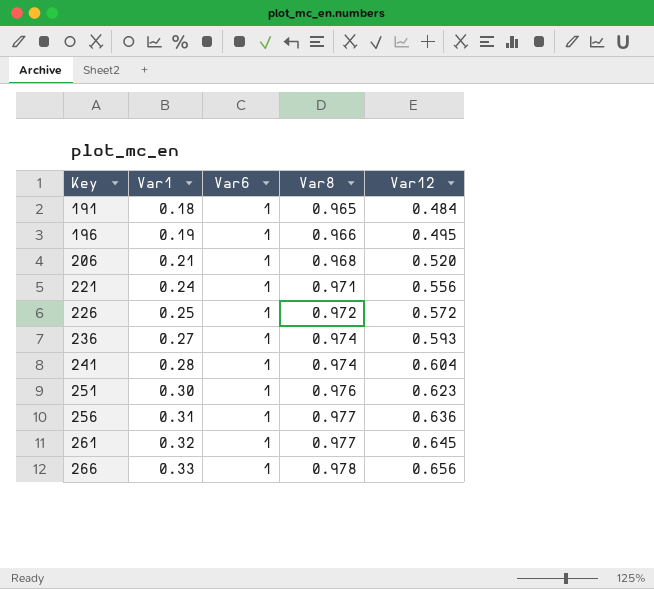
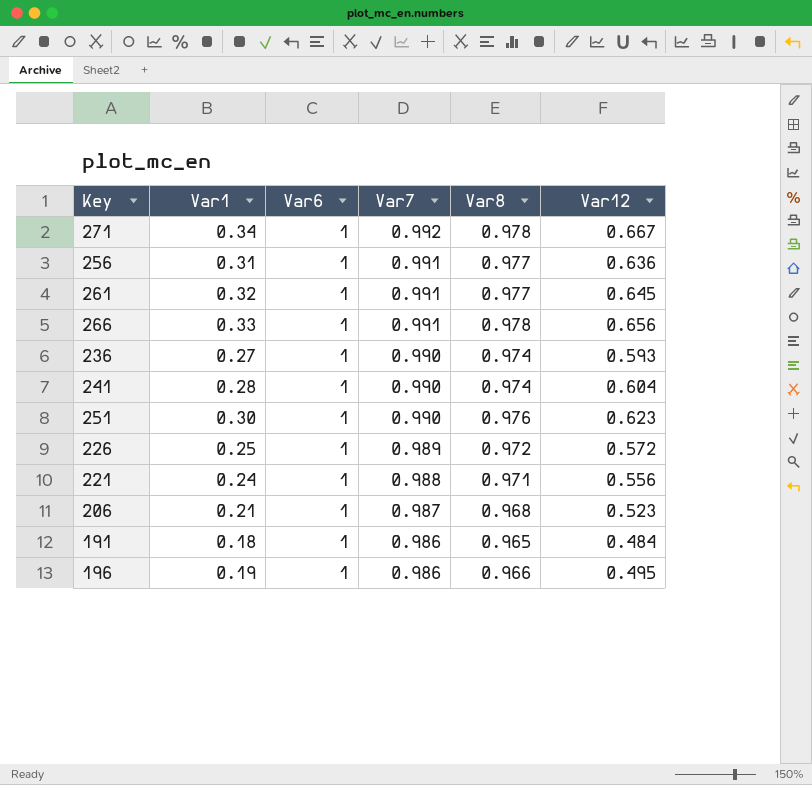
row order: Key ascending -> Var7 descending
column Var7 | position: none -> 4
row 271: none -> 0.34 | 1 | 0.992 | 0.978 | 0.667
206 | Var12: 0.520 -> 0.523

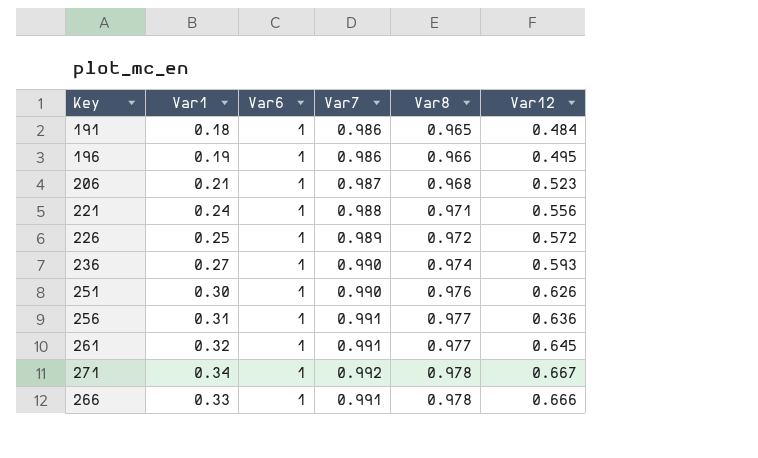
row order: Var7 descending -> Var8 ascending
row 241: 0.28 | 1 | 0.990 | 0.974 | 0.604 -> none
251 | Var12: 0.623 -> 0.626
266 | Var12: 0.656 -> 0.666

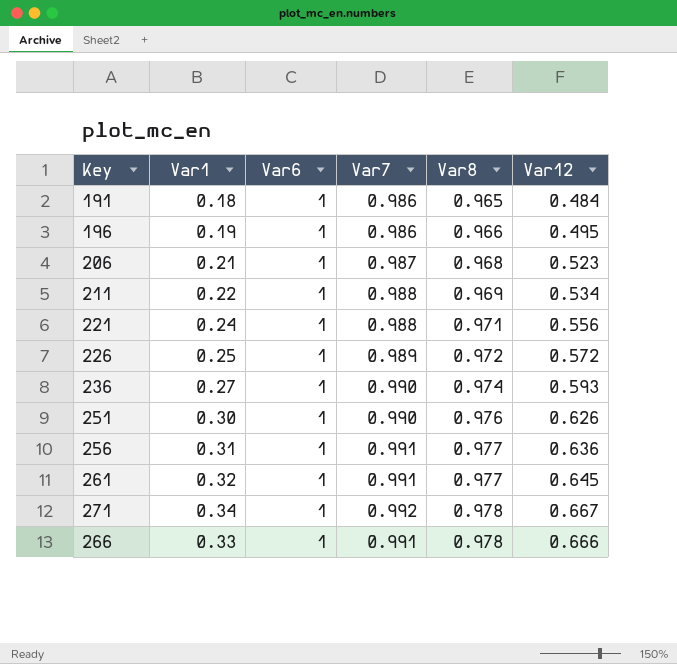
row 211: none -> 0.22 | 1 | 0.988 | 0.969 | 0.534

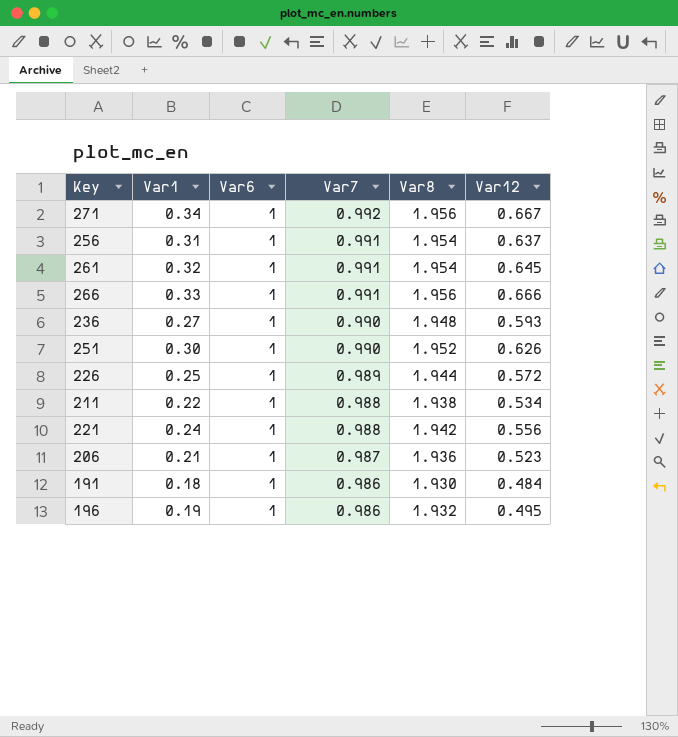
row order: Var8 ascending -> Var7 descending
271 | Var8: 0.978 -> 1.956
256 | Var8: 0.977 -> 1.954
256 | Var12: 0.636 -> 0.637
261 | Var8: 0.977 -> 1.954
266 | Var8: 0.978 -> 1.956
236 | Var8: 0.974 -> 1.948
251 | Var8: 0.976 -> 1.952
226 | Var8: 0.972 -> 1.944
211 | Var8: 0.969 -> 1.938
221 | Var8: 0.971 -> 1.942
206 | Var8: 0.968 -> 1.936
191 | Var8: 0.965 -> 1.930
196 | Var8: 0.966 -> 1.932

